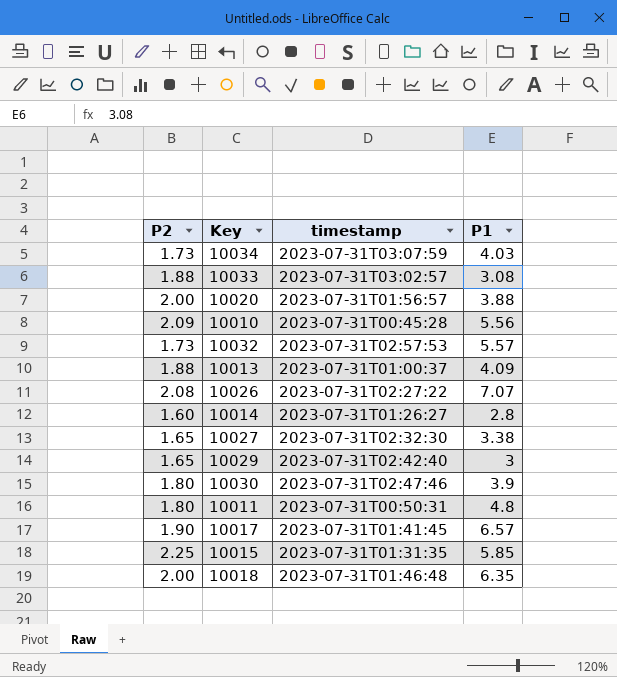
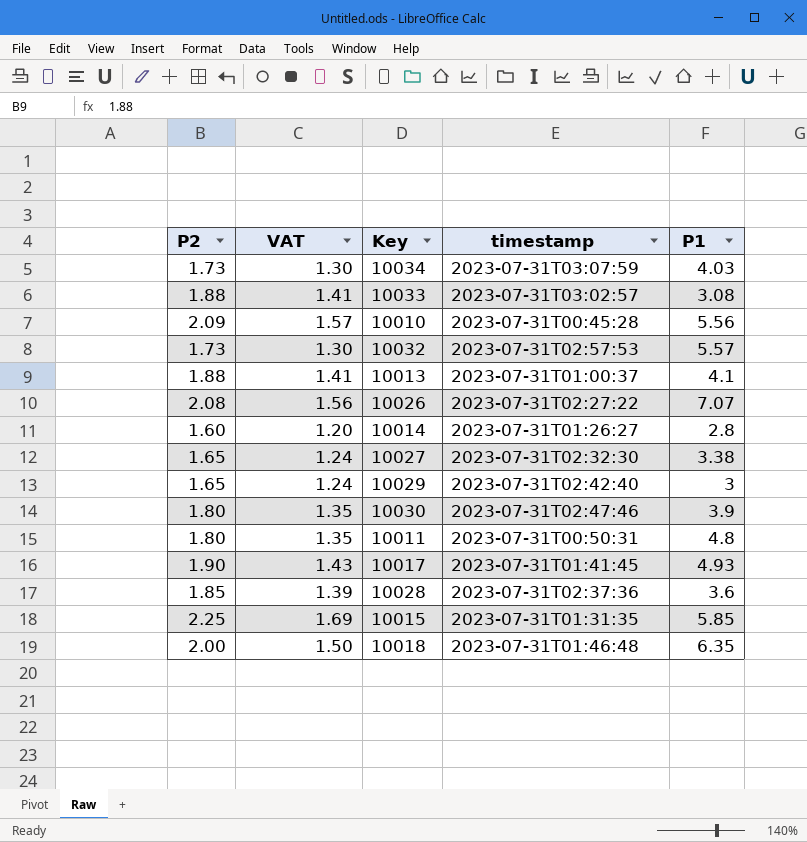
column VAT | formula: none -> [P2] * 0.75
row 10020: 2.00 | 2023-07-31T01:56:57 | 3.88 -> none
10013 | P1: 4.09 -> 4.1
10017 | P1: 6.57 -> 4.93
row 10028: none -> 1.85 | 1.39 | 2023-07-31T02:37:36 | 3.6

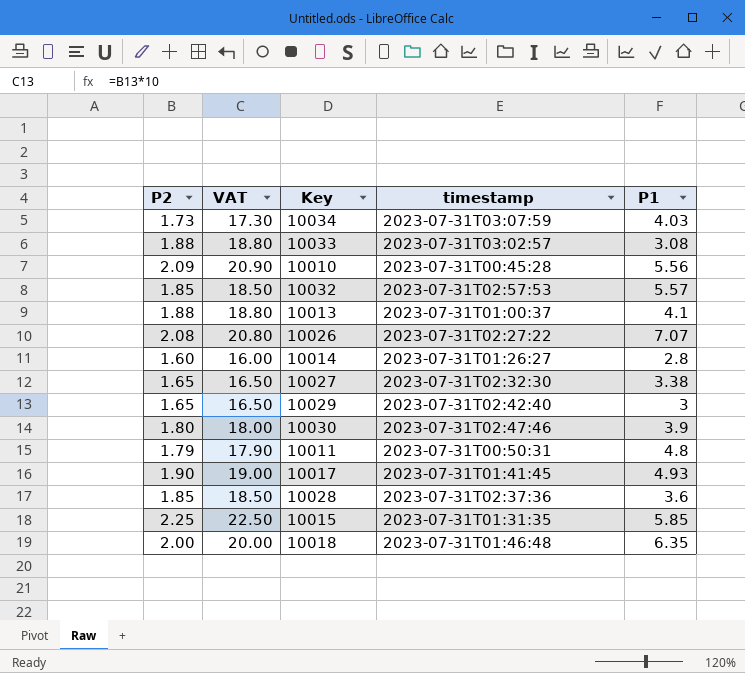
column VAT | formula: [P2] * 0.75 -> [P2] * 10
10032 | P2: 1.73 -> 1.85
10011 | P2: 1.80 -> 1.79

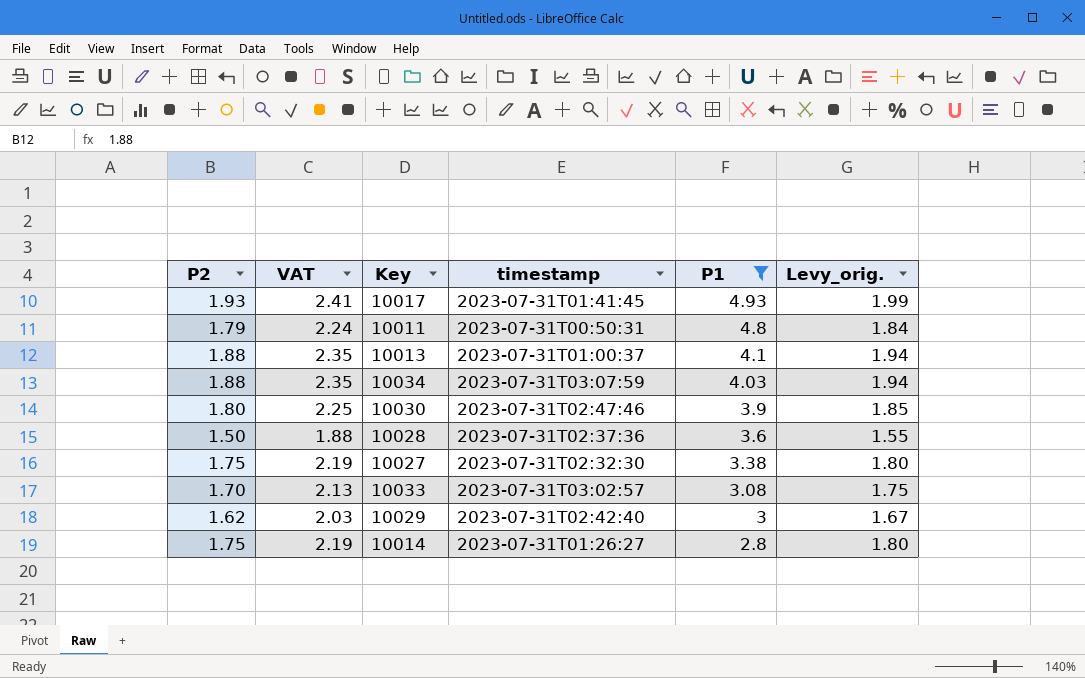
filter: none -> P1 <= 4.93
row order: none -> P1 descending
column VAT | formula: [P2] * 10 -> [P2] * 1.25
column Levy_orig. | formula: none -> [P2] * 1.03
10017 | P2: 1.90 -> 1.93
10034 | P2: 1.73 -> 1.88
10028 | P2: 1.85 -> 1.50
10027 | P2: 1.65 -> 1.75
10033 | P2: 1.88 -> 1.70
10029 | P2: 1.65 -> 1.62
10014 | P2: 1.60 -> 1.75

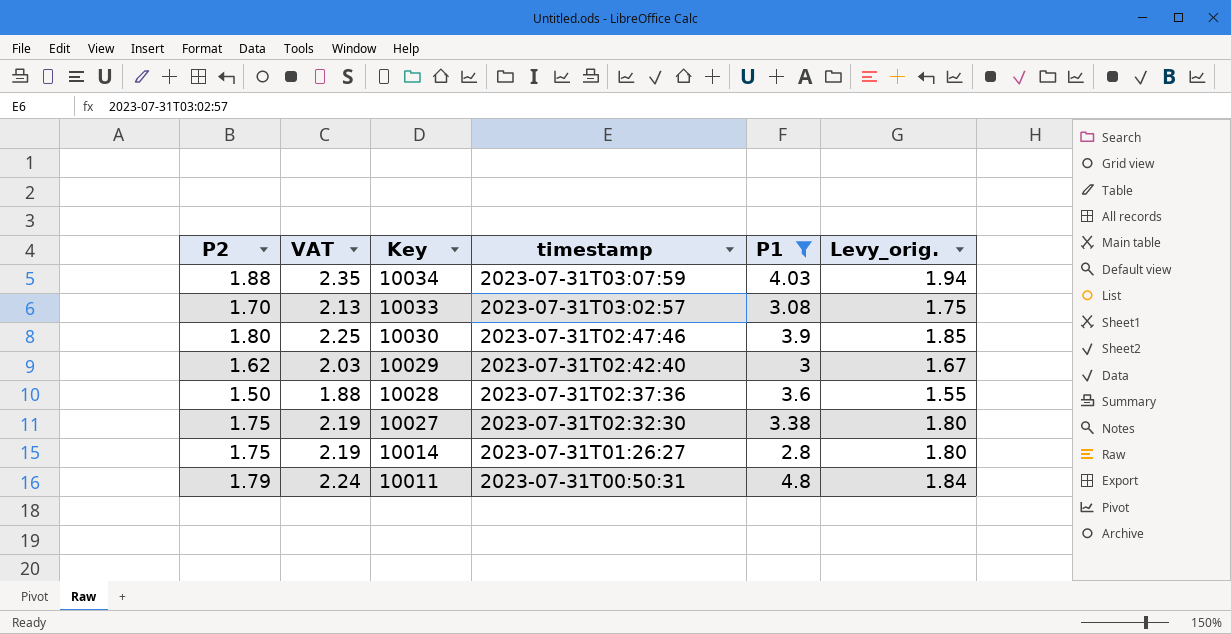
row order: P1 descending -> Key descending
row 10017: 1.93 | 2.41 | 2023-07-31T01:41:45 | 4.93 | 1.99 -> none
row 10013: 1.88 | 2.35 | 2023-07-31T01:00:37 | 4.1 | 1.94 -> none

